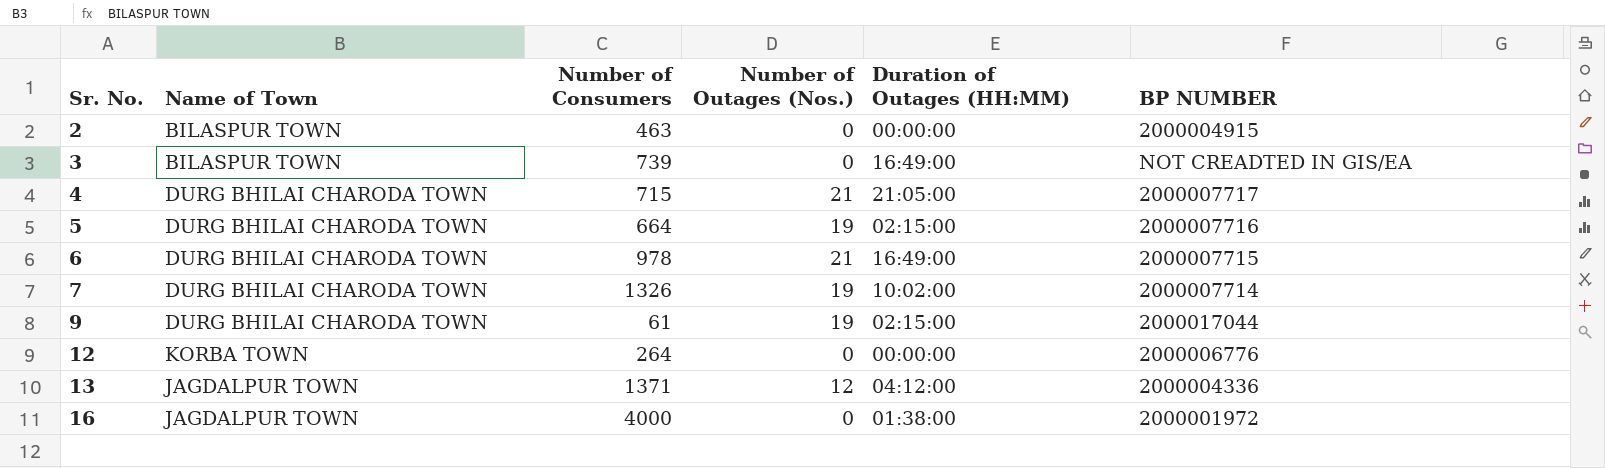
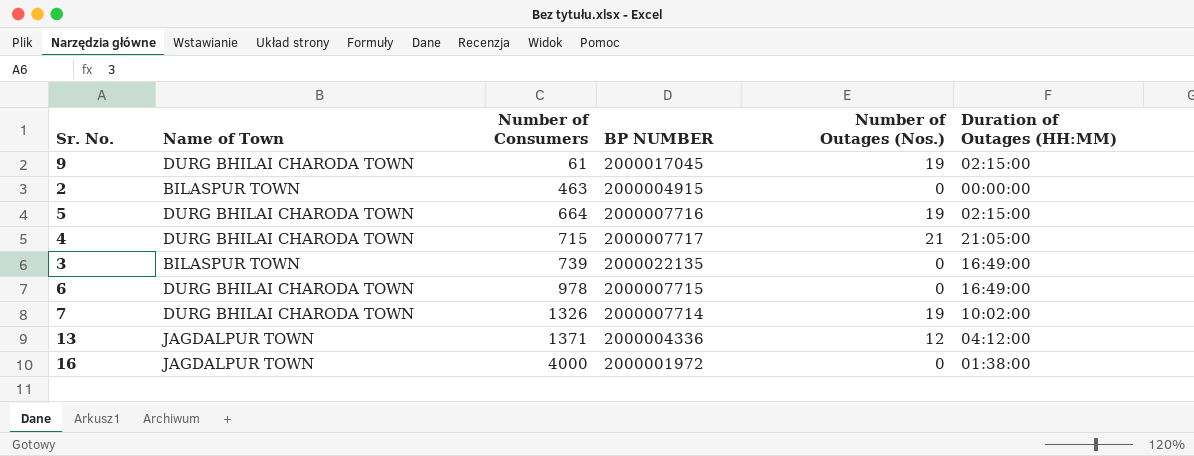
row order: Sr. No. ascending -> Number of Consumers ascending
column BP NUMBER | position: 6 -> 4
row 12: KORBA TOWN | 264 | 0 | 00:00:00 | 2000006776 -> none
9 | BP NUMBER: 2000017044 -> 2000017045
3 | BP NUMBER: NOT CREADTED IN GIS/EA -> 2000022135
6 | Number of Outages (Nos.): 21 -> 0

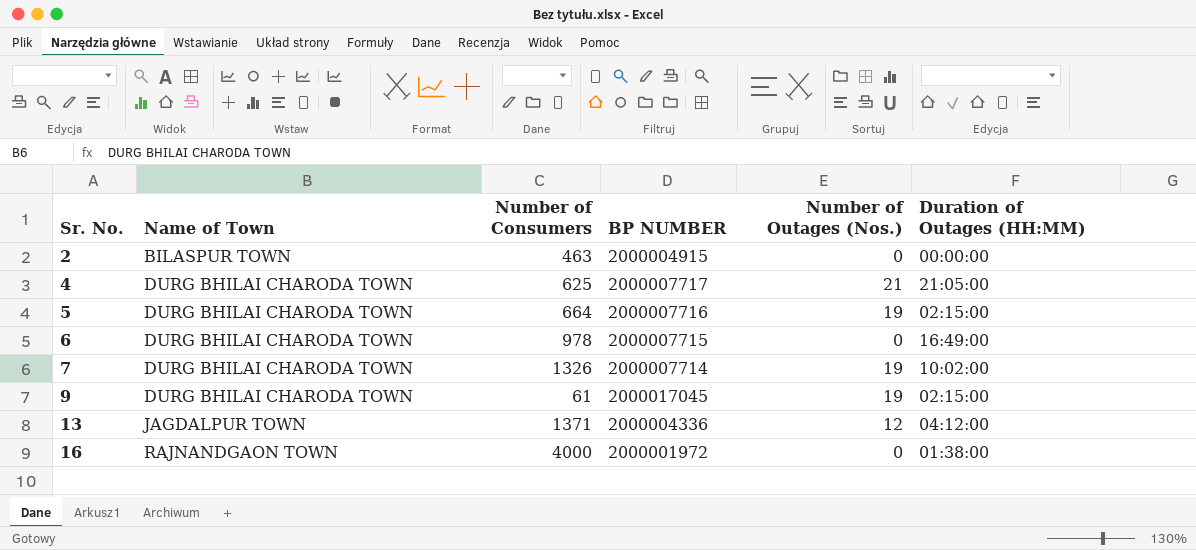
row order: Number of Consumers ascending -> Sr. No. ascending
row 3: BILASPUR TOWN | 739 | 2000022135 | 0 | 16:49:00 -> none
4 | Number of Consumers: 715 -> 625
16 | Name of Town: JAGDALPUR TOWN -> RAJNANDGAON TOWN

